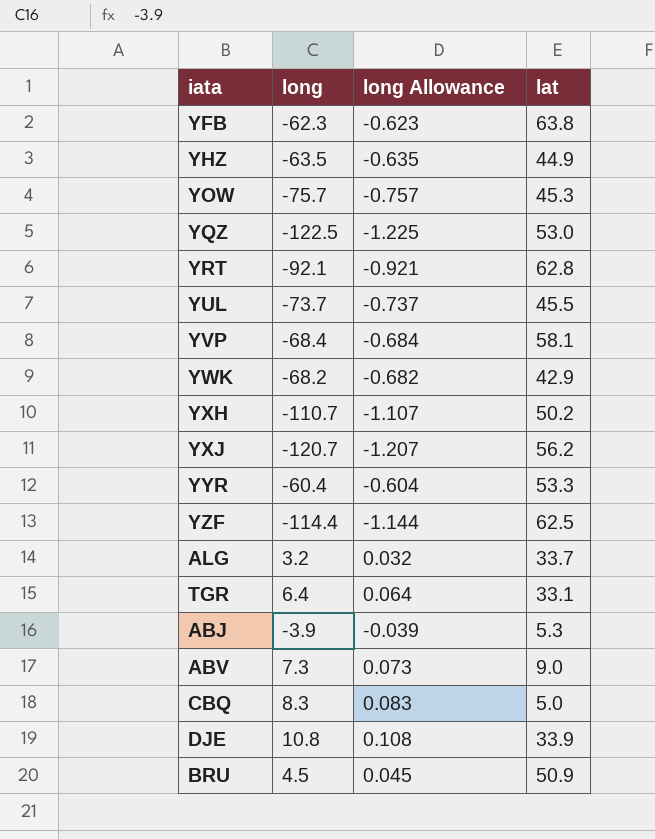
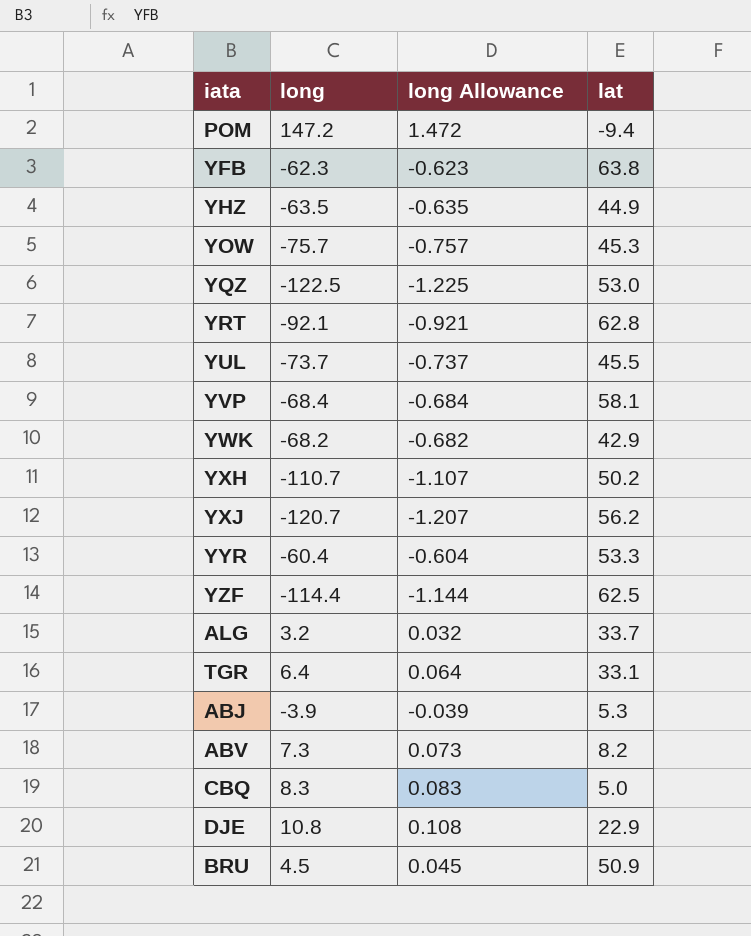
row POM: none -> 147.2 | 1.472 | -9.4
ABV | lat: 9.0 -> 8.2
DJE | lat: 33.9 -> 22.9

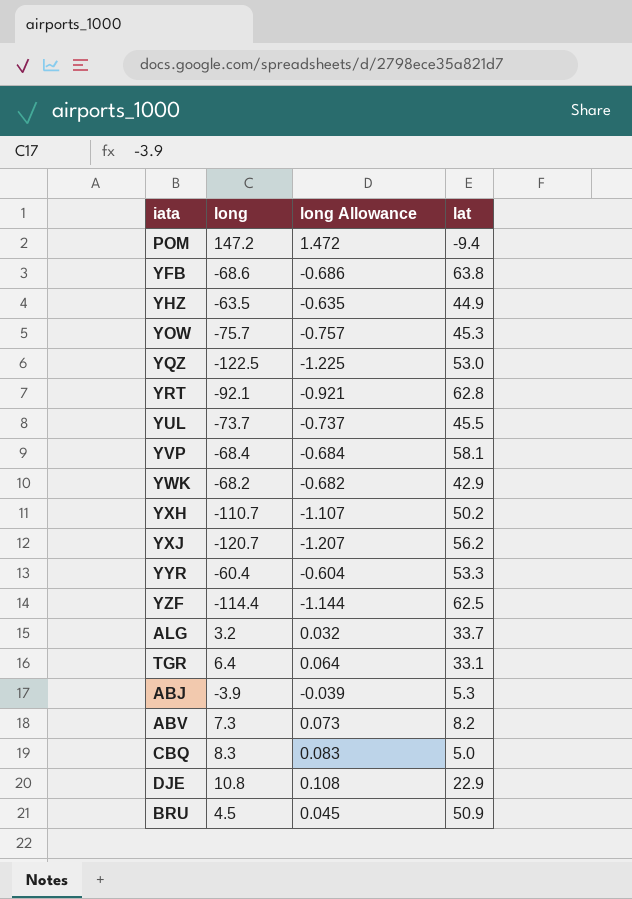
YFB | long: -62.3 -> -68.6
YFB | long Allowance: -0.623 -> -0.686

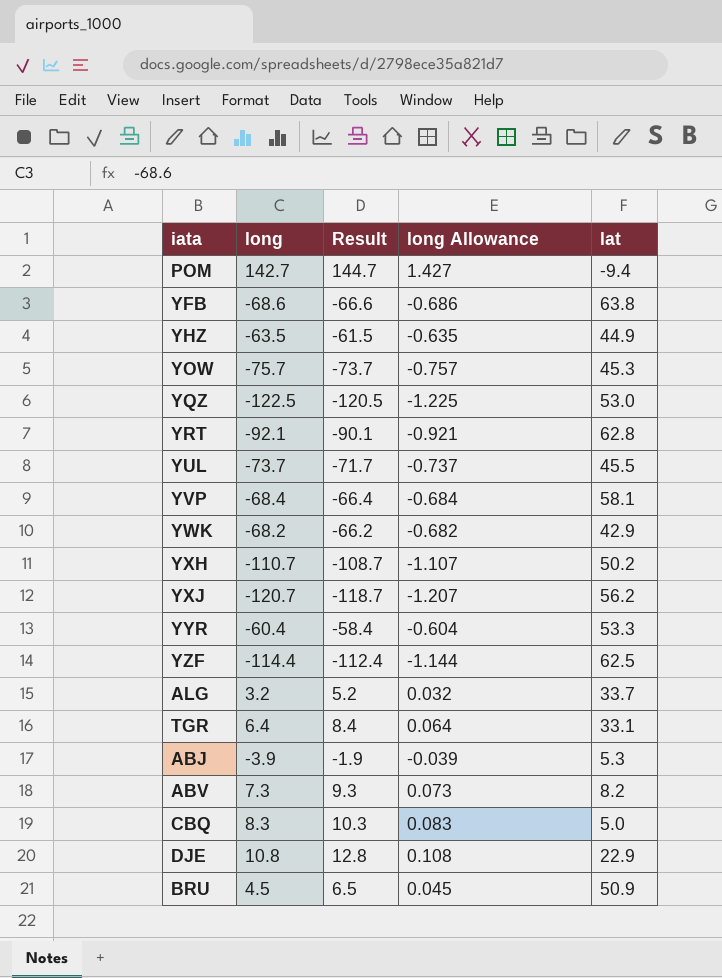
column Result | formula: none -> [long] + 2
POM | long: 147.2 -> 142.7
POM | long Allowance: 1.472 -> 1.427

